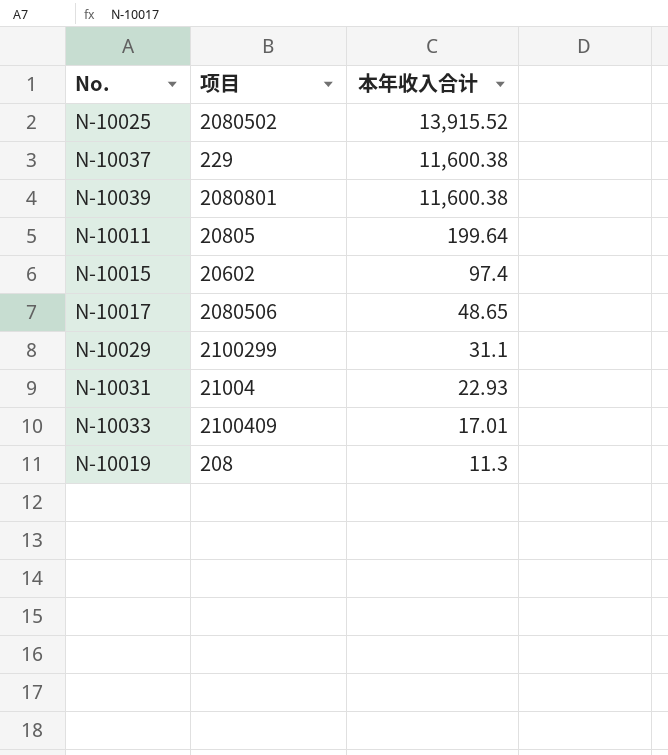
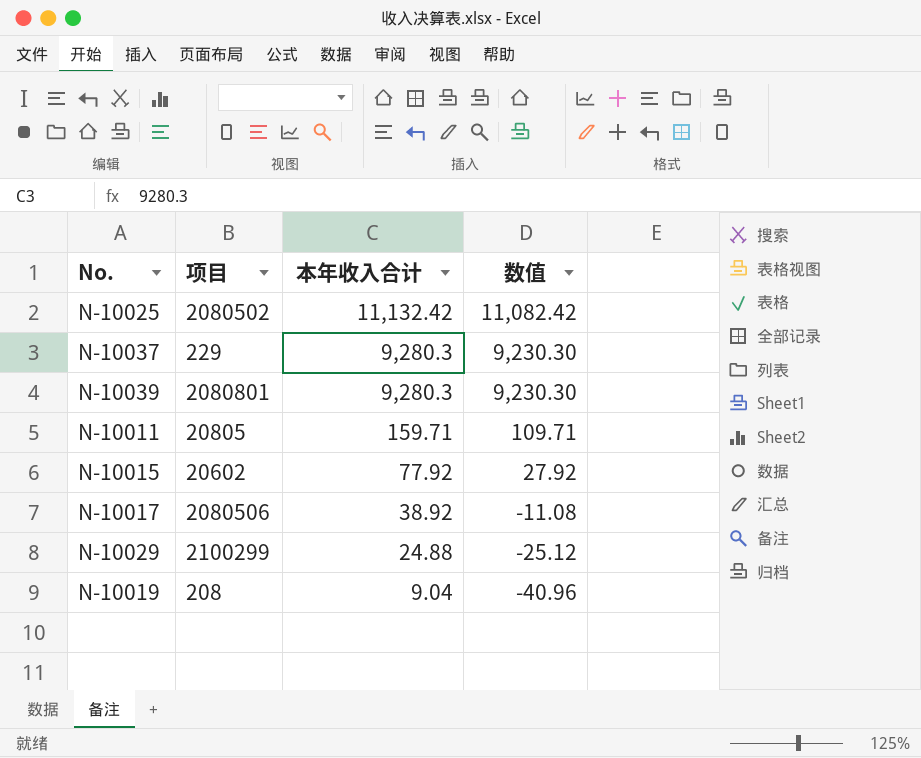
column 数值 | formula: none -> [本年收入合计] - 50
row N-10031: 21004 | 22.93 -> none
row N-10033: 2100409 | 17.01 -> none
N-10025 | 本年收入合计: 13,915.52 -> 11,132.42
N-10037 | 本年收入合计: 11,600.38 -> 9,280.3
N-10039 | 本年收入合计: 11,600.38 -> 9,280.3
N-10011 | 本年收入合计: 199.64 -> 159.71
N-10015 | 本年收入合计: 97.4 -> 77.92
N-10017 | 本年收入合计: 48.65 -> 38.92
N-10029 | 本年收入合计: 31.1 -> 24.88
N-10019 | 本年收入合计: 11.3 -> 9.04

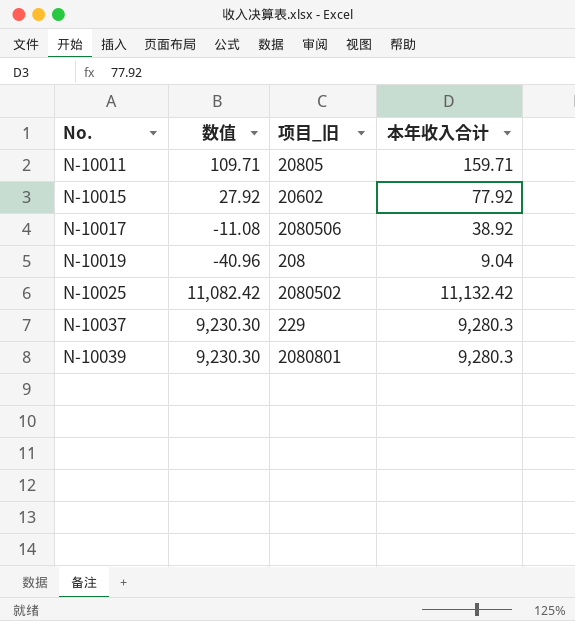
row order: 本年收入合计 descending -> No. ascending
column 数值 | position: 4 -> 2
column name: 项目 -> 项目_旧
row N-10029: 2100299 | 24.88 | -25.12 -> none

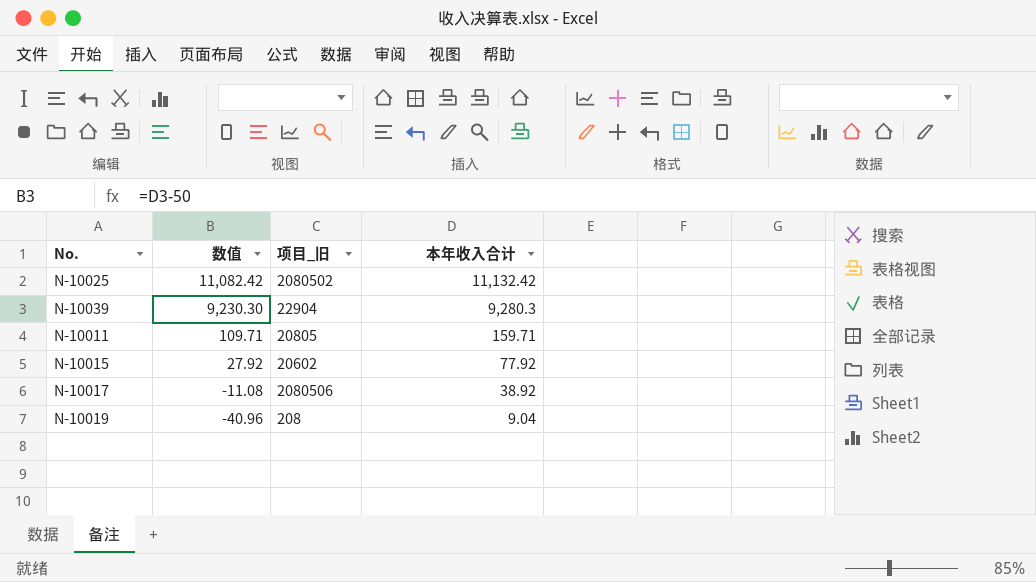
row order: No. ascending -> 数值 descending
row N-10037: 9,230.30 | 229 | 9,280.3 -> none
N-10039 | 项目_旧: 2080801 -> 22904

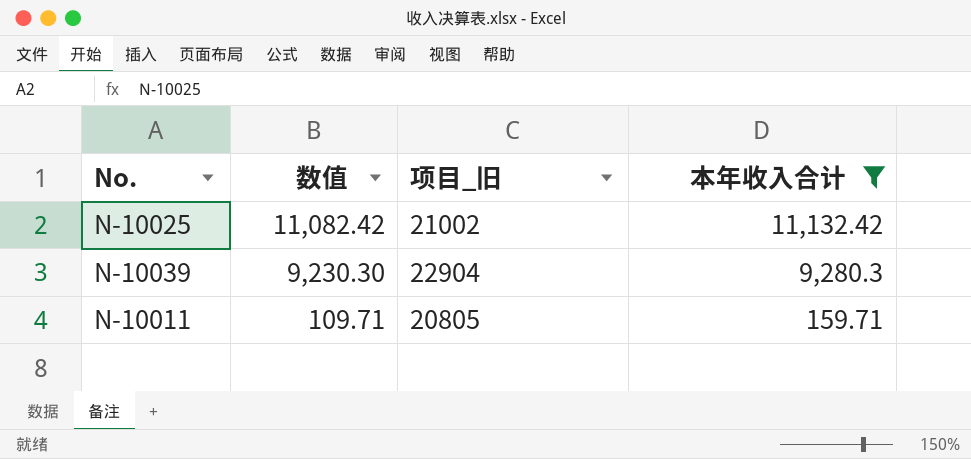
filter: none -> 本年收入合计 >= 159.71
N-10025 | 项目_旧: 2080502 -> 21002

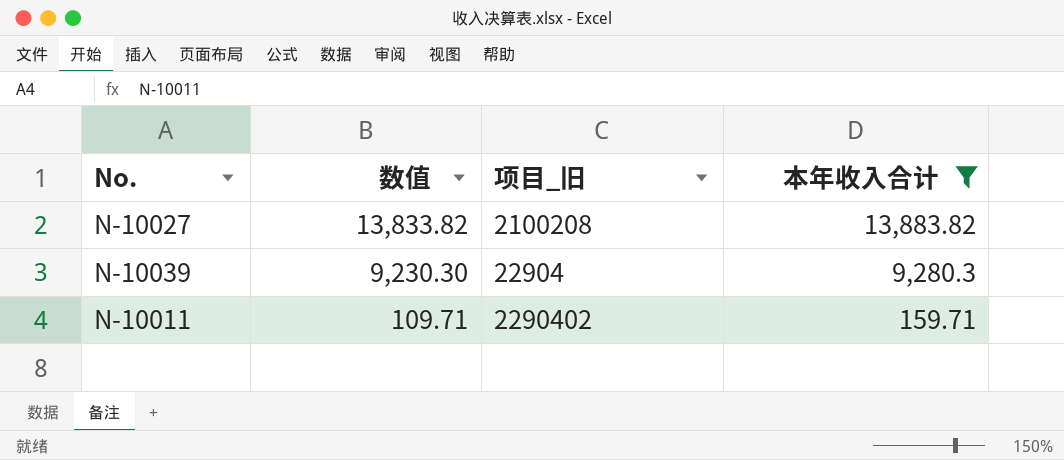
row N-10025: 11,082.42 | 21002 | 11,132.42 -> none
row N-10027: none -> 13,833.82 | 2100208 | 13,883.82
N-10011 | 项目_旧: 20805 -> 2290402

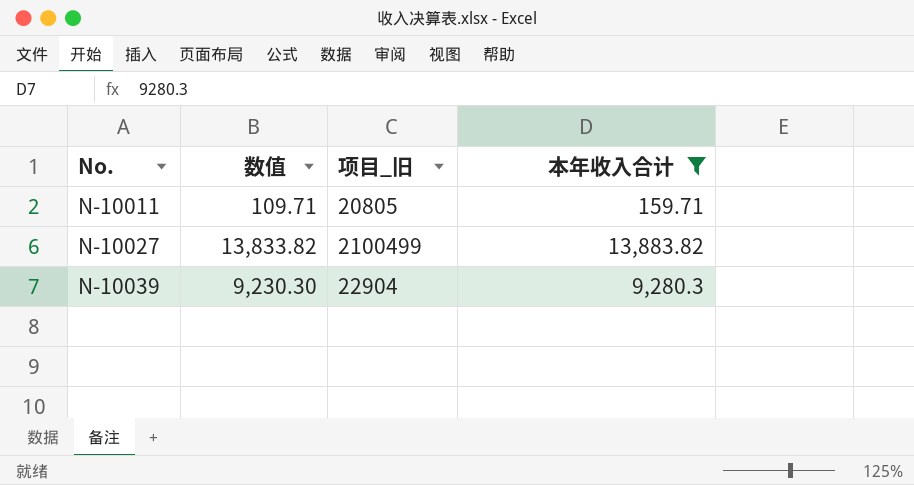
row order: 数值 descending -> No. ascending
N-10011 | 项目_旧: 2290402 -> 20805
N-10027 | 项目_旧: 2100208 -> 2100499

